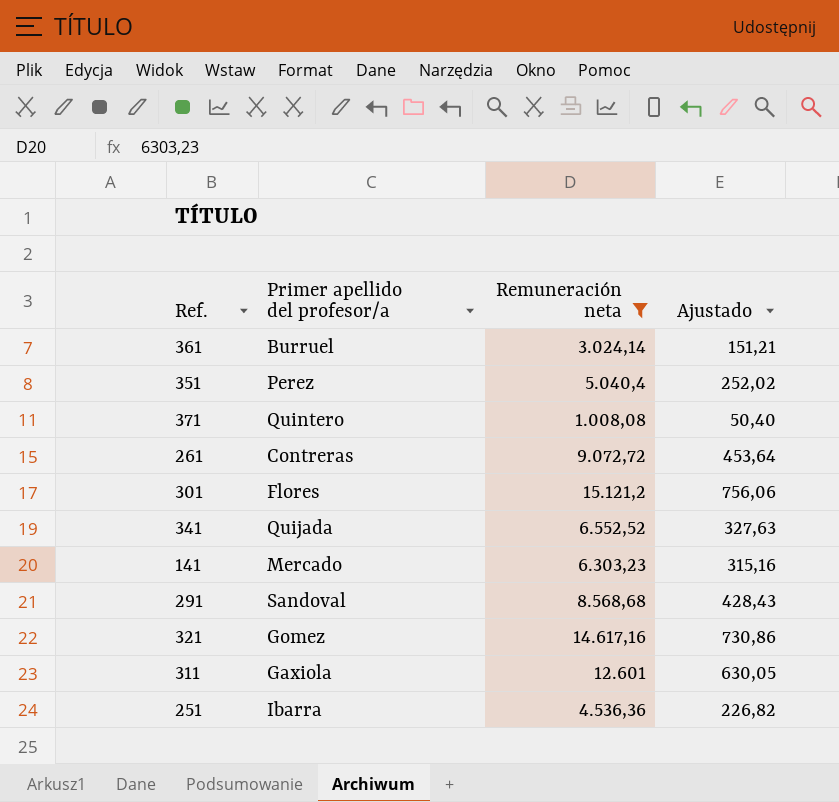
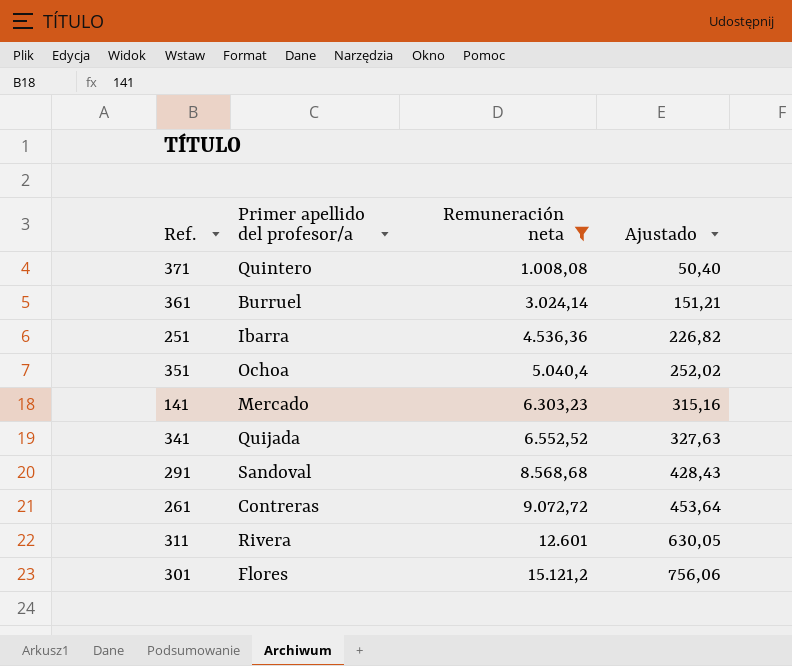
row order: none -> Remuneración neta ascending
row 321: Gomez | 14.617,16 | 730,86 -> none
351 | Primer apellido del profesor/a: Perez -> Ochoa
311 | Primer apellido del profesor/a: Gaxiola -> Rivera

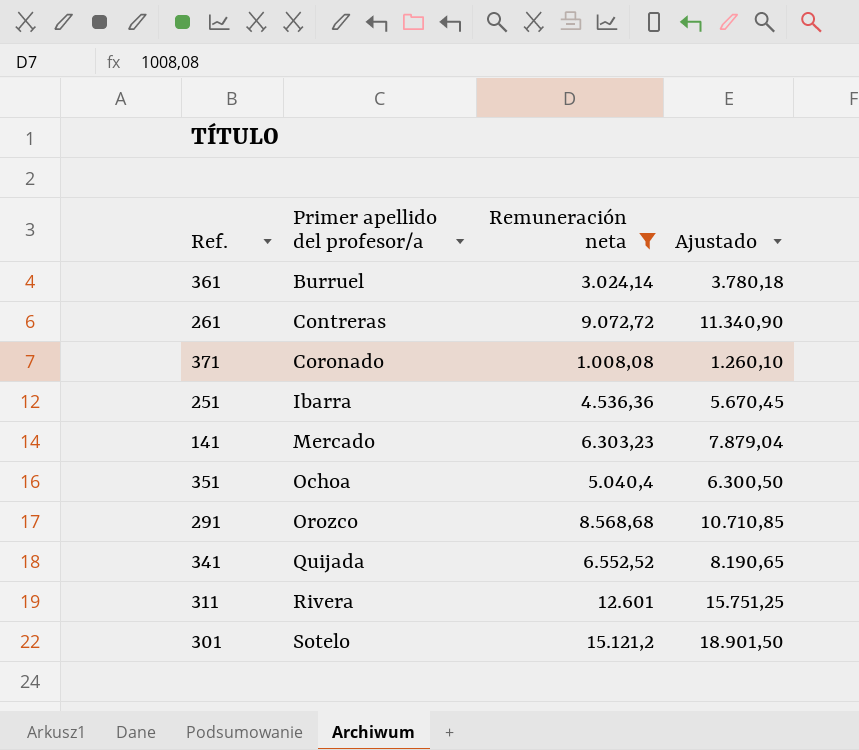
row order: Remuneración neta ascending -> Primer apellido del profesor/a ascending
column Ajustado | formula: [Remuneración neta] * 0,05 -> [Remuneración neta] * 1,25
371 | Primer apellido del profesor/a: Quintero -> Coronado
291 | Primer apellido del profesor/a: Sandoval -> Orozco
301 | Primer apellido del profesor/a: Flores -> Sotelo

